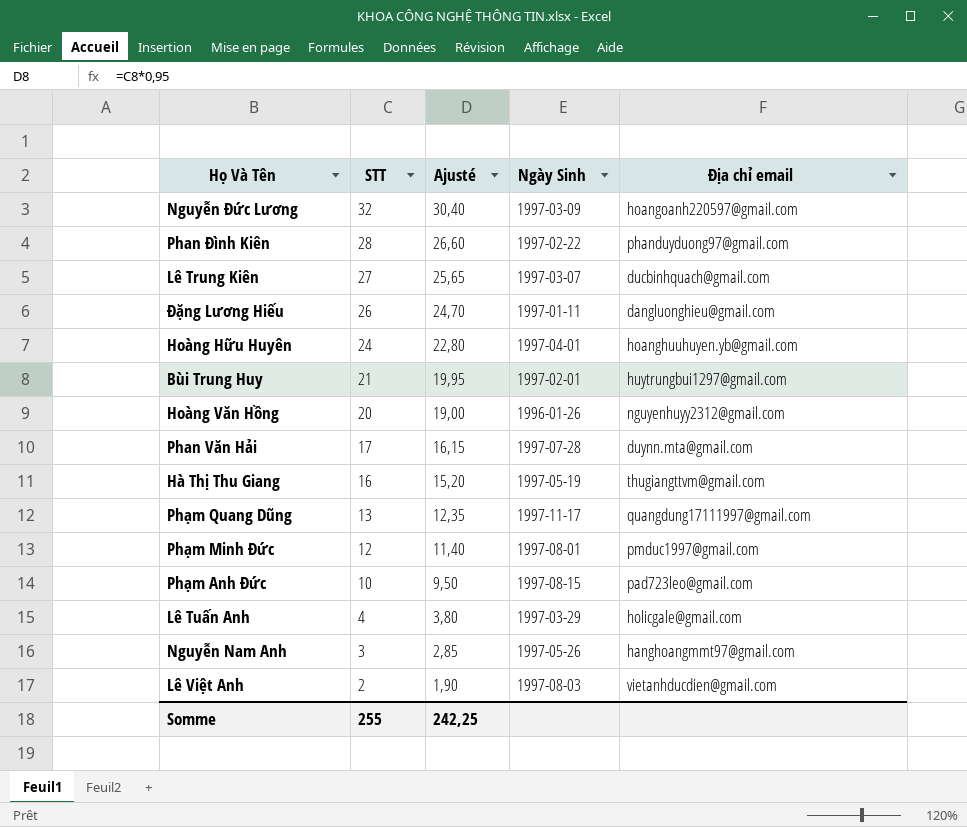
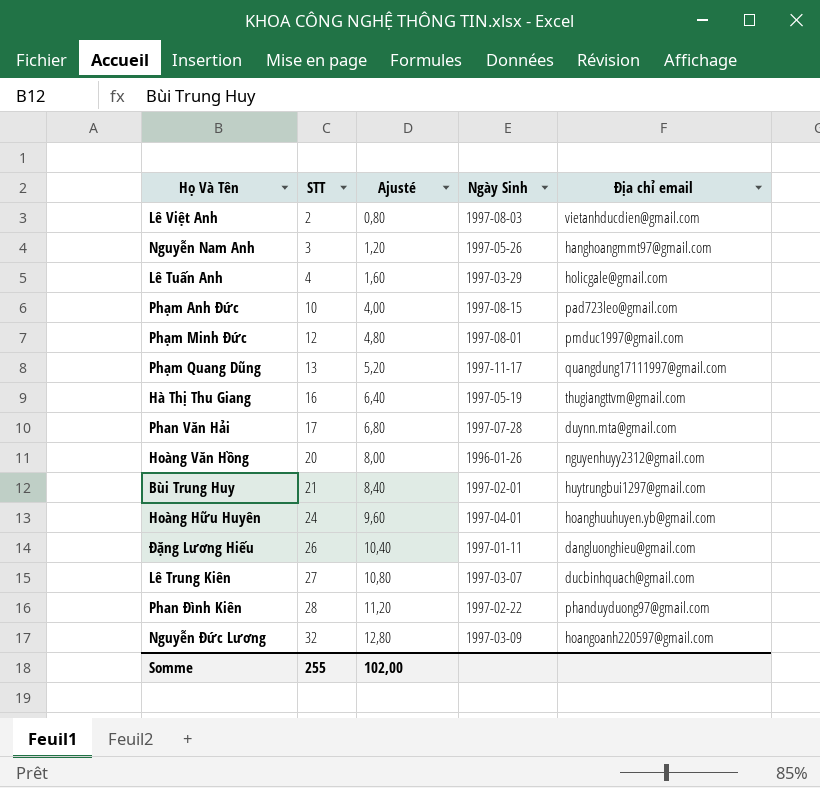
row order: STT descending -> STT ascending
column Ajusté | formula: [STT] * 0,95 -> [STT] * 0,4
Somme | Ajusté: 242,25 -> 102,00

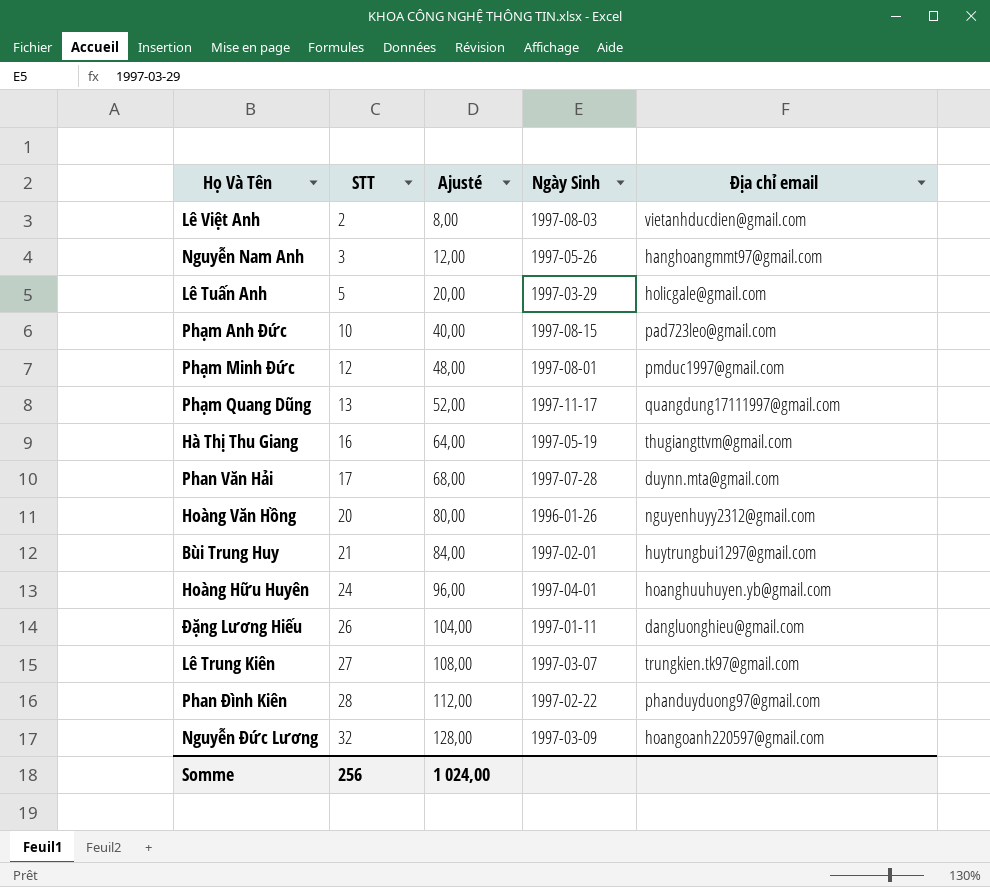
column Ajusté | formula: [STT] * 0,4 -> [STT] * 4
Lê Tuấn Anh | STT: 4 -> 5
Lê Trung Kiên | Địa chỉ email: ducbinhquach@gmail.com -> trungkien.tk97@gmail.com
Somme | STT: 255 -> 256
Somme | Ajusté: 102,00 -> 1 024,00

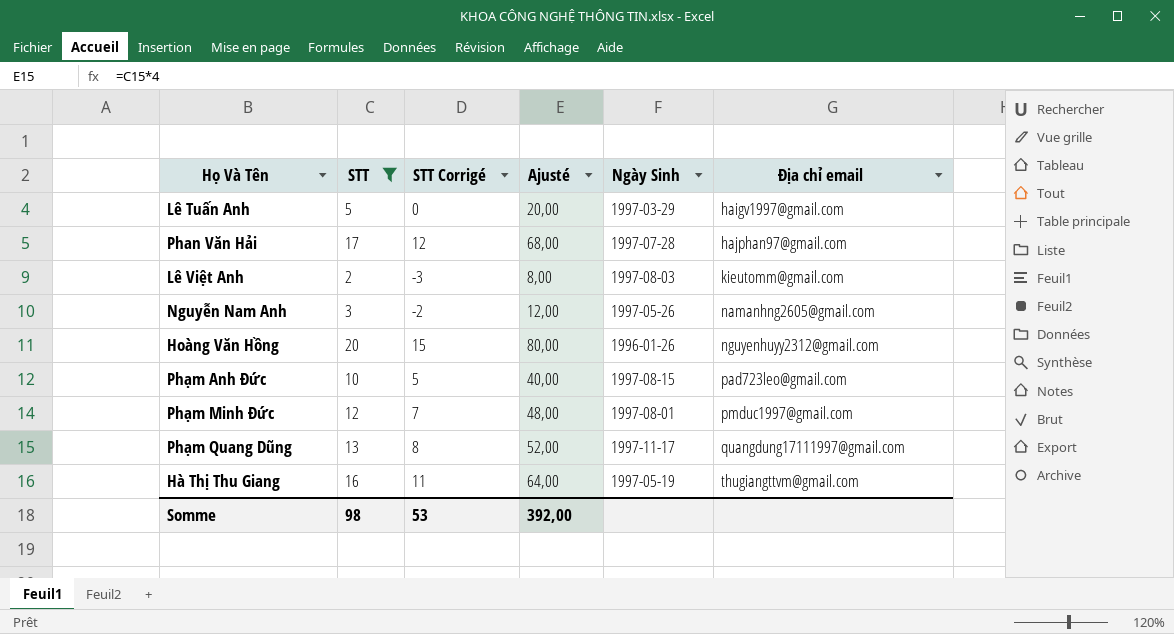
filter: none -> STT <= 20
row order: STT ascending -> Địa chỉ email ascending
column STT Corrigé | formula: none -> [STT] - 5
Lê Tuấn Anh | Địa chỉ email: holicgale@gmail.com -> haigv1997@gmail.com
Phan Văn Hải | Địa chỉ email: duynn.mta@gmail.com -> hajphan97@gmail.com
Lê Việt Anh | Địa chỉ email: vietanhducdien@gmail.com -> kieutomm@gmail.com
Nguyễn Nam Anh | Địa chỉ email: hanghoangmmt97@gmail.com -> namanhng2605@gmail.com
Somme | STT: 256 -> 98
Somme | Ajusté: 1 024,00 -> 392,00

